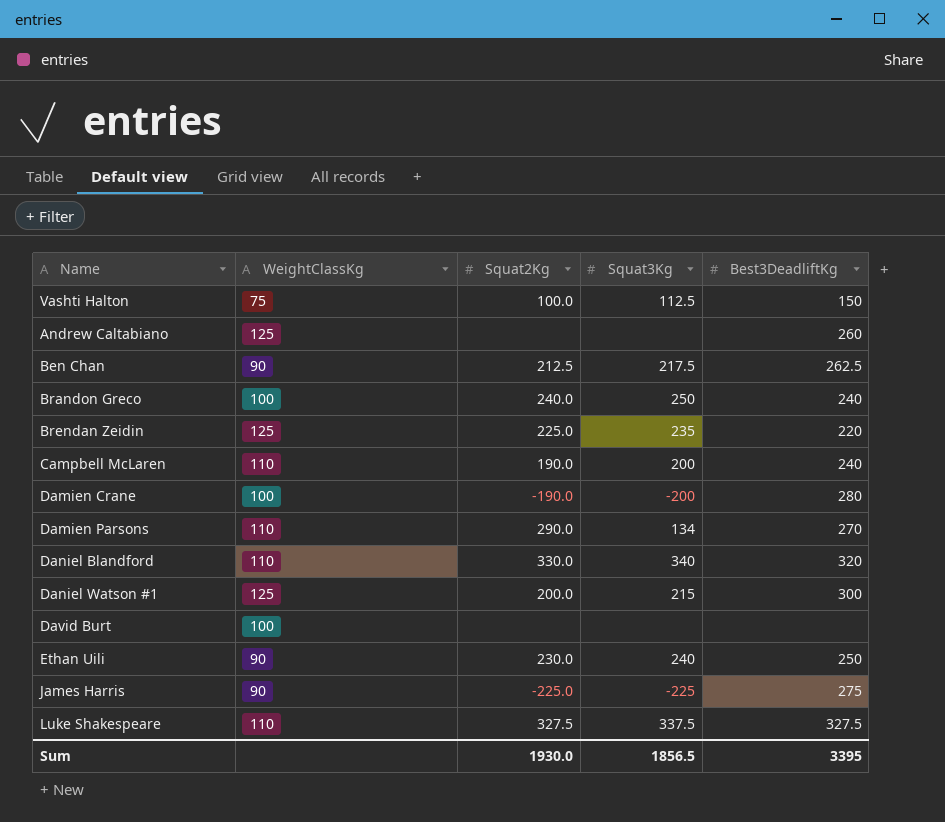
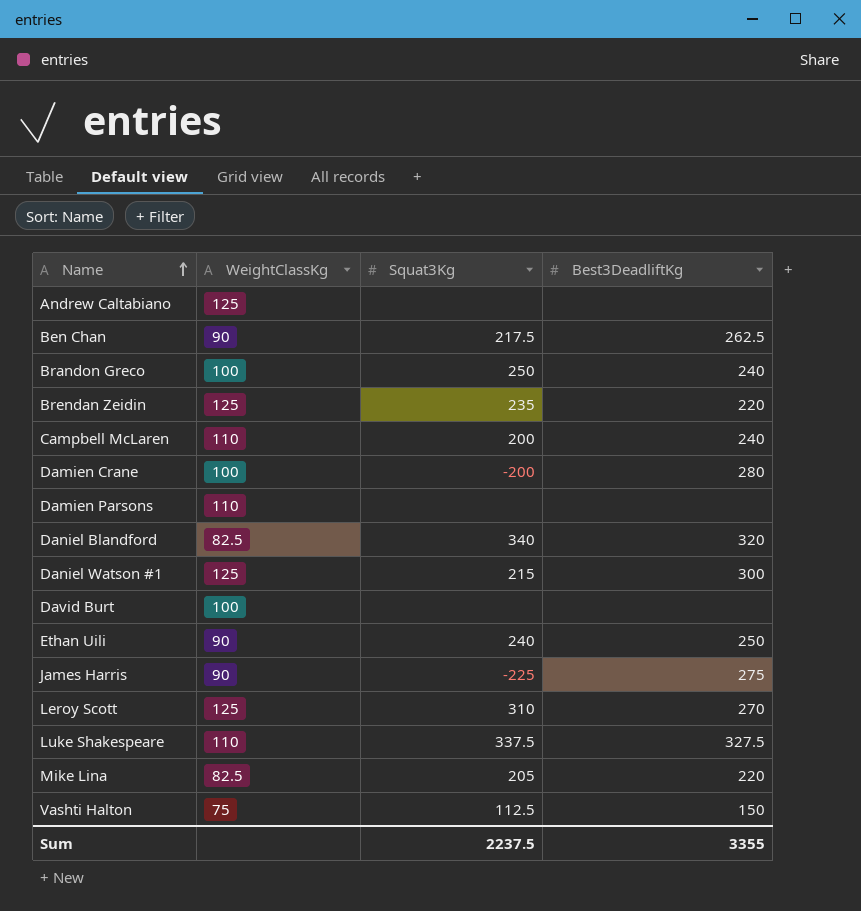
row order: none -> Name ascending
column Squat2Kg | position: 3 -> none
Andrew Caltabiano | Best3DeadliftKg: 260 -> none
Damien Parsons | Squat3Kg: 134 -> none
Damien Parsons | Best3DeadliftKg: 270 -> none
Daniel Blandford | WeightClassKg: 110 -> 82.5
row Leroy Scott: none -> 125 | 310 | 270
row Mike Lina: none -> 82.5 | 205 | 220
Sum | Squat3Kg: 1856.5 -> 2237.5
Sum | Best3DeadliftKg: 3395 -> 3355

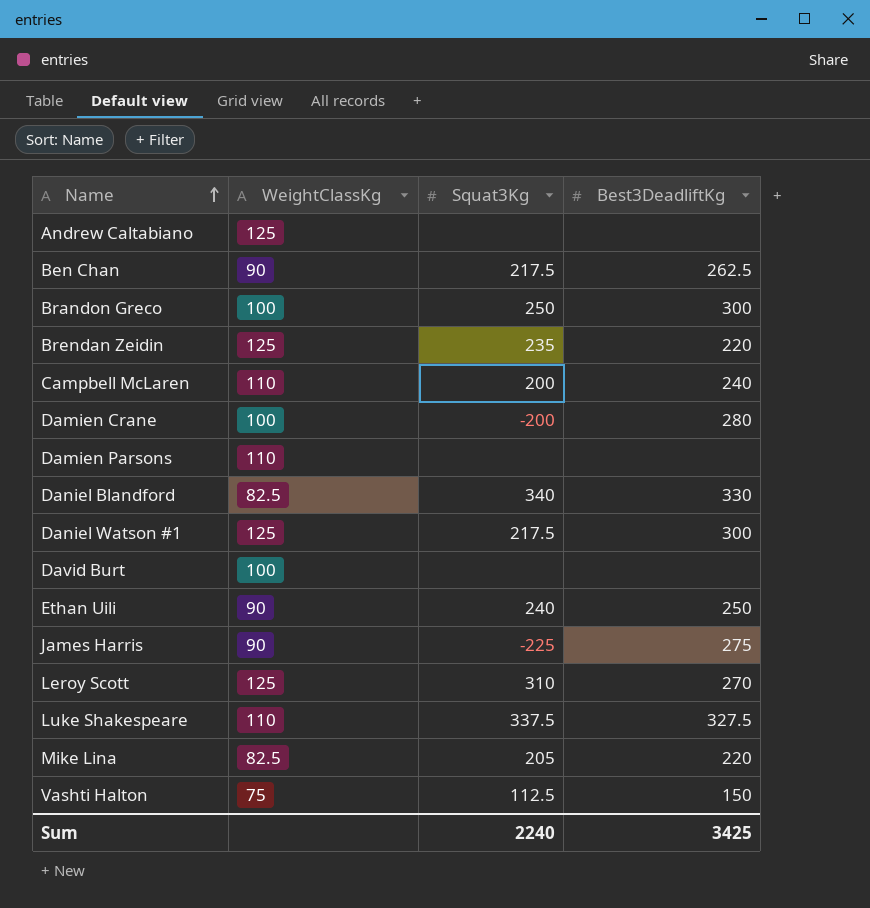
Brandon Greco | Best3DeadliftKg: 240 -> 300
Daniel Blandford | Best3DeadliftKg: 320 -> 330
Daniel Watson #1 | Squat3Kg: 215 -> 217.5
Sum | Squat3Kg: 2237.5 -> 2240
Sum | Best3DeadliftKg: 3355 -> 3425

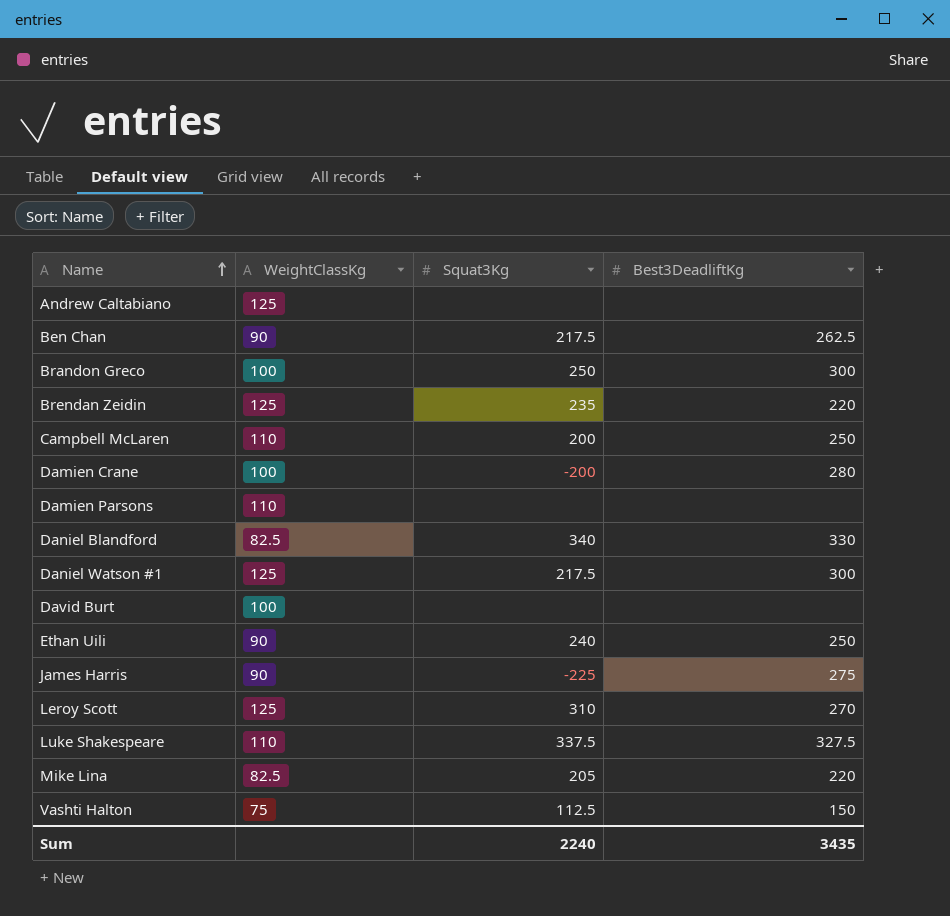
Campbell McLaren | Best3DeadliftKg: 240 -> 250
Sum | Best3DeadliftKg: 3425 -> 3435

